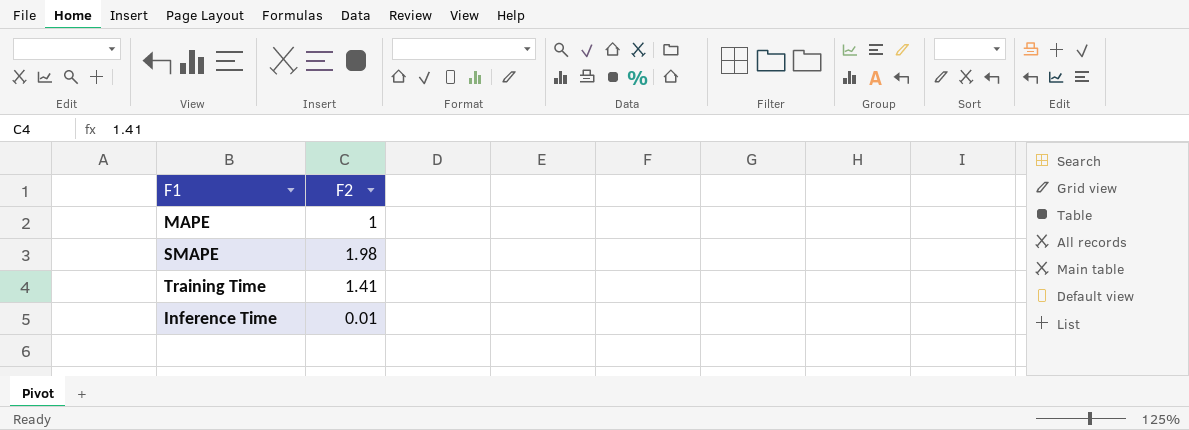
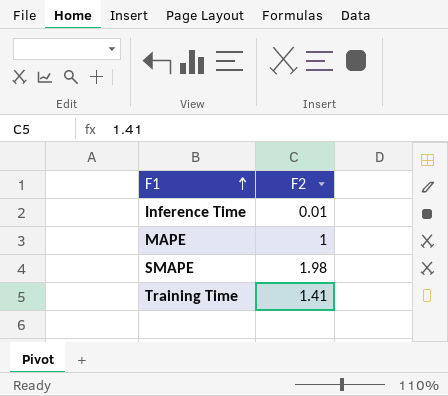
row order: none -> F1 ascending

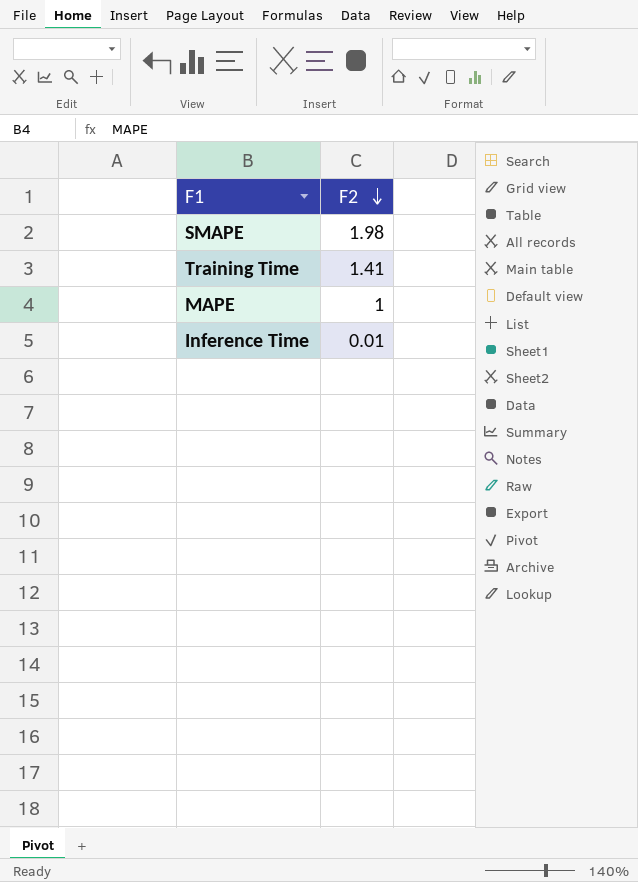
row order: F1 ascending -> F2 descending

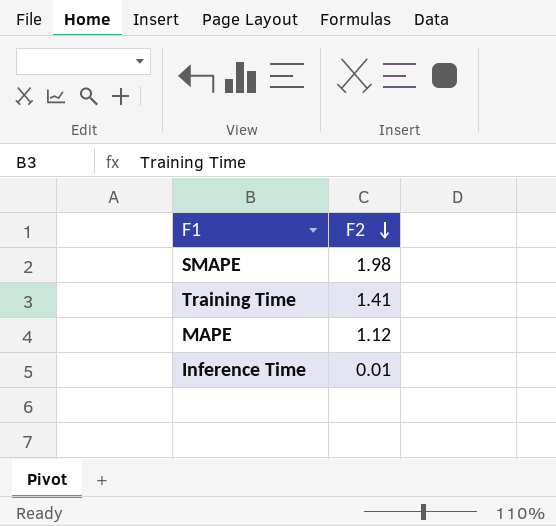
MAPE | F2: 1 -> 1.12

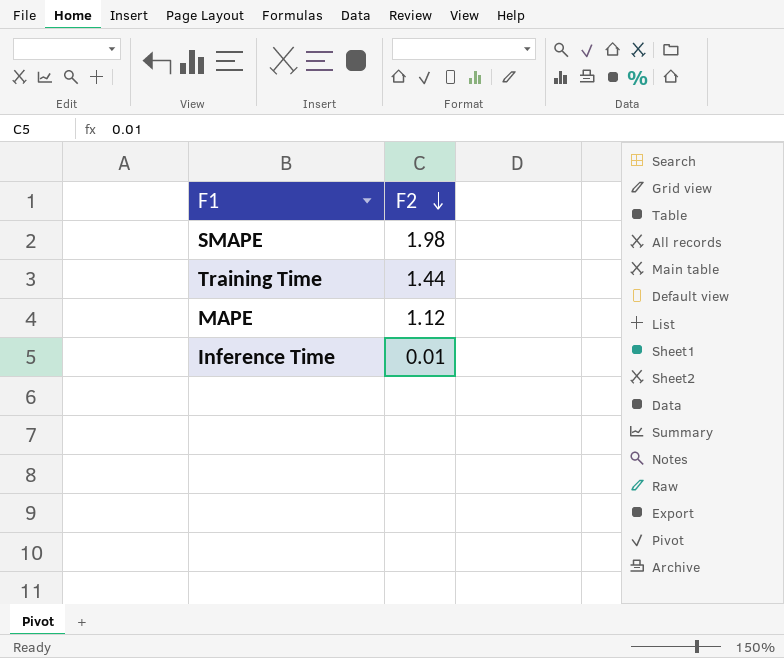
Training Time | F2: 1.41 -> 1.44

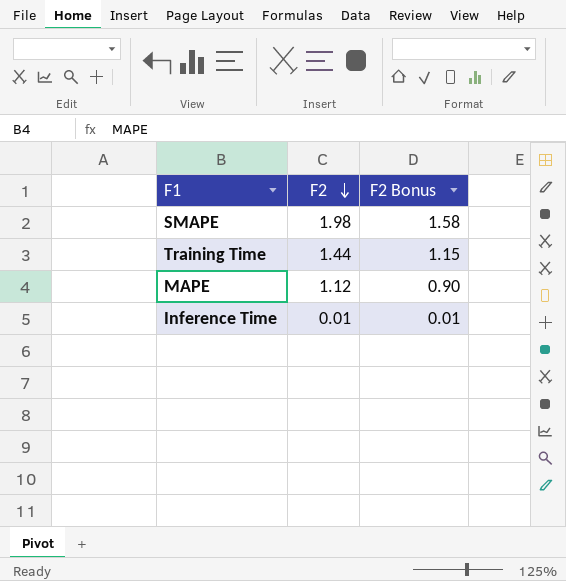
column F2 Bonus | formula: none -> [F2] * 0.8

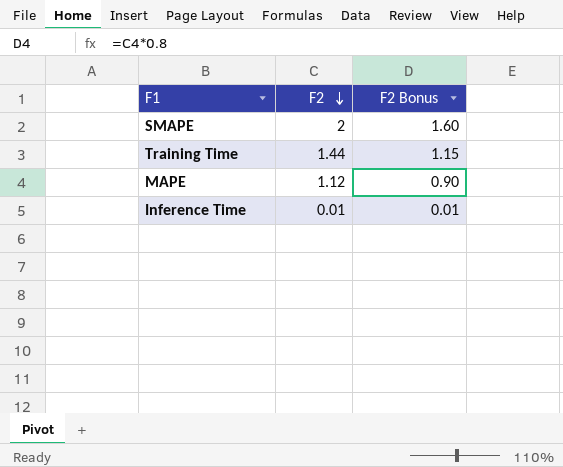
SMAPE | F2: 1.98 -> 2
SMAPE | F2 Bonus: 1.58 -> 1.60

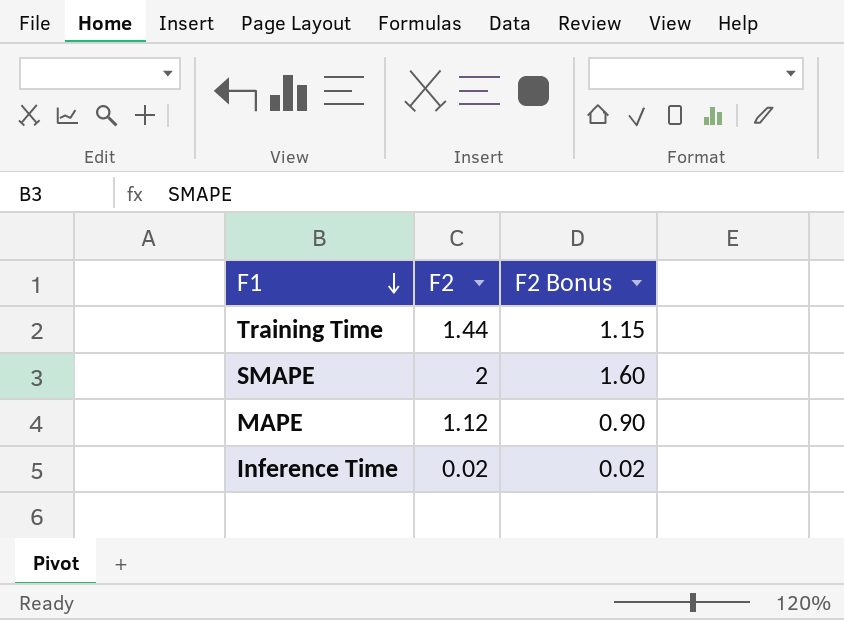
row order: F2 descending -> F1 descending
Inference Time | F2: 0.01 -> 0.02
Inference Time | F2 Bonus: 0.01 -> 0.02

